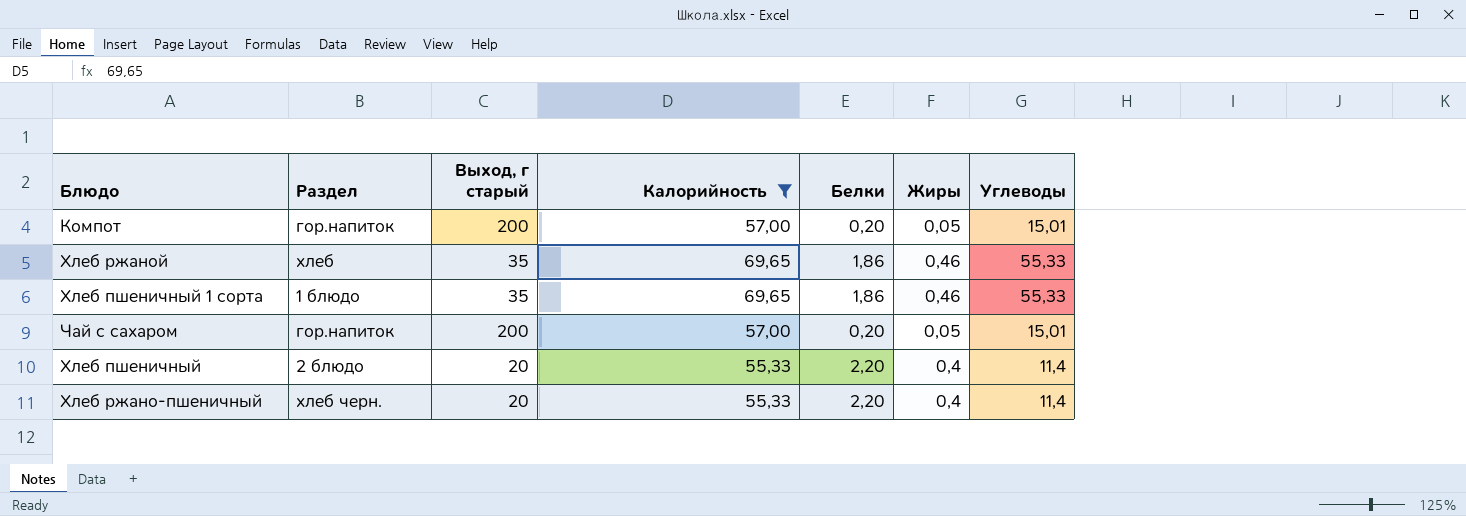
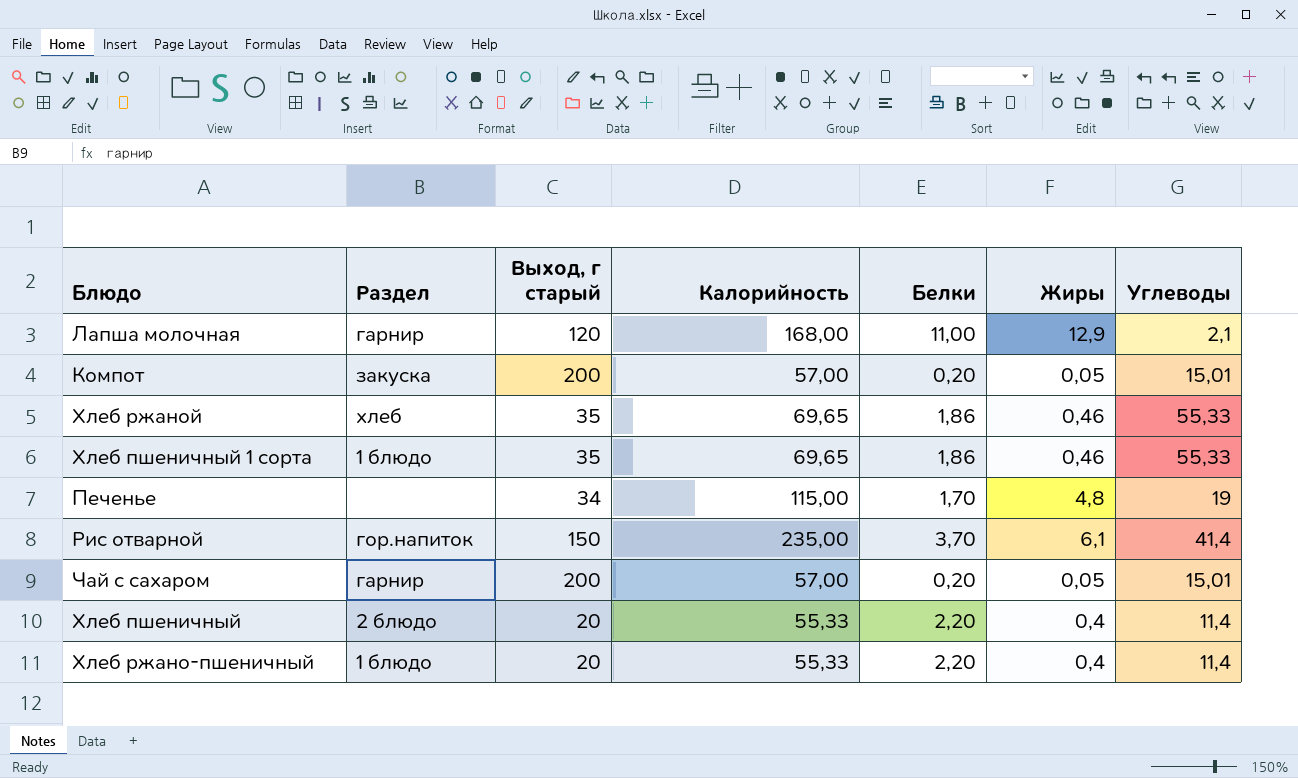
filter: Калорийность <= 69,65 -> none
Компот | Раздел: гор.напиток -> закуска
Чай с сахаром | Раздел: гор.напиток -> гарнир
Хлеб ржано-пшеничный | Раздел: хлеб черн. -> 1 блюдо

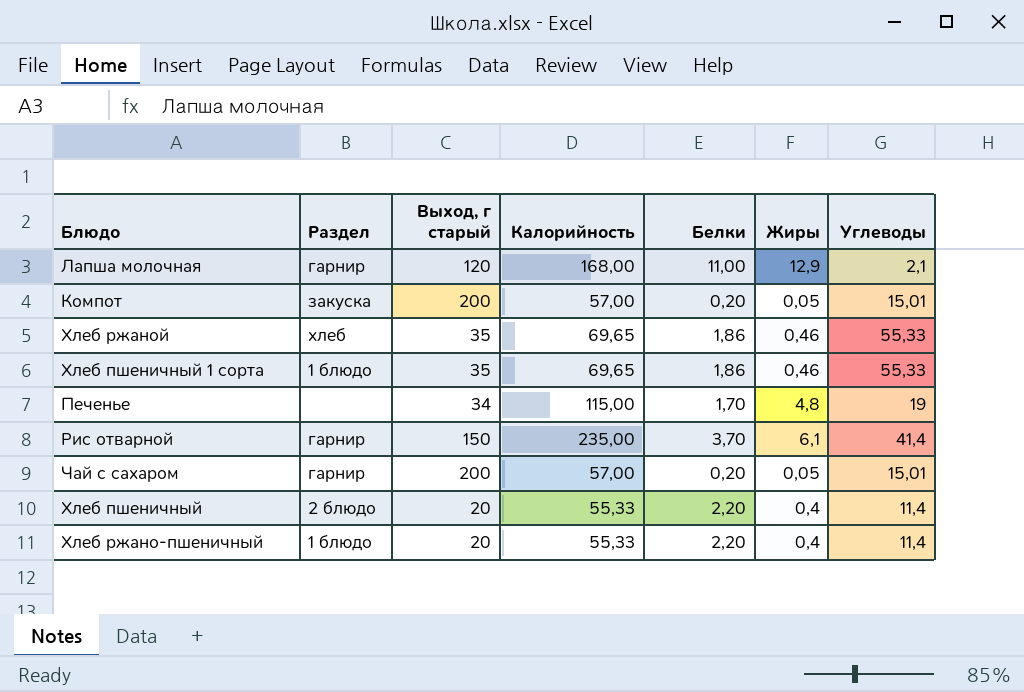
Рис отварной | Раздел: гор.напиток -> гарнир

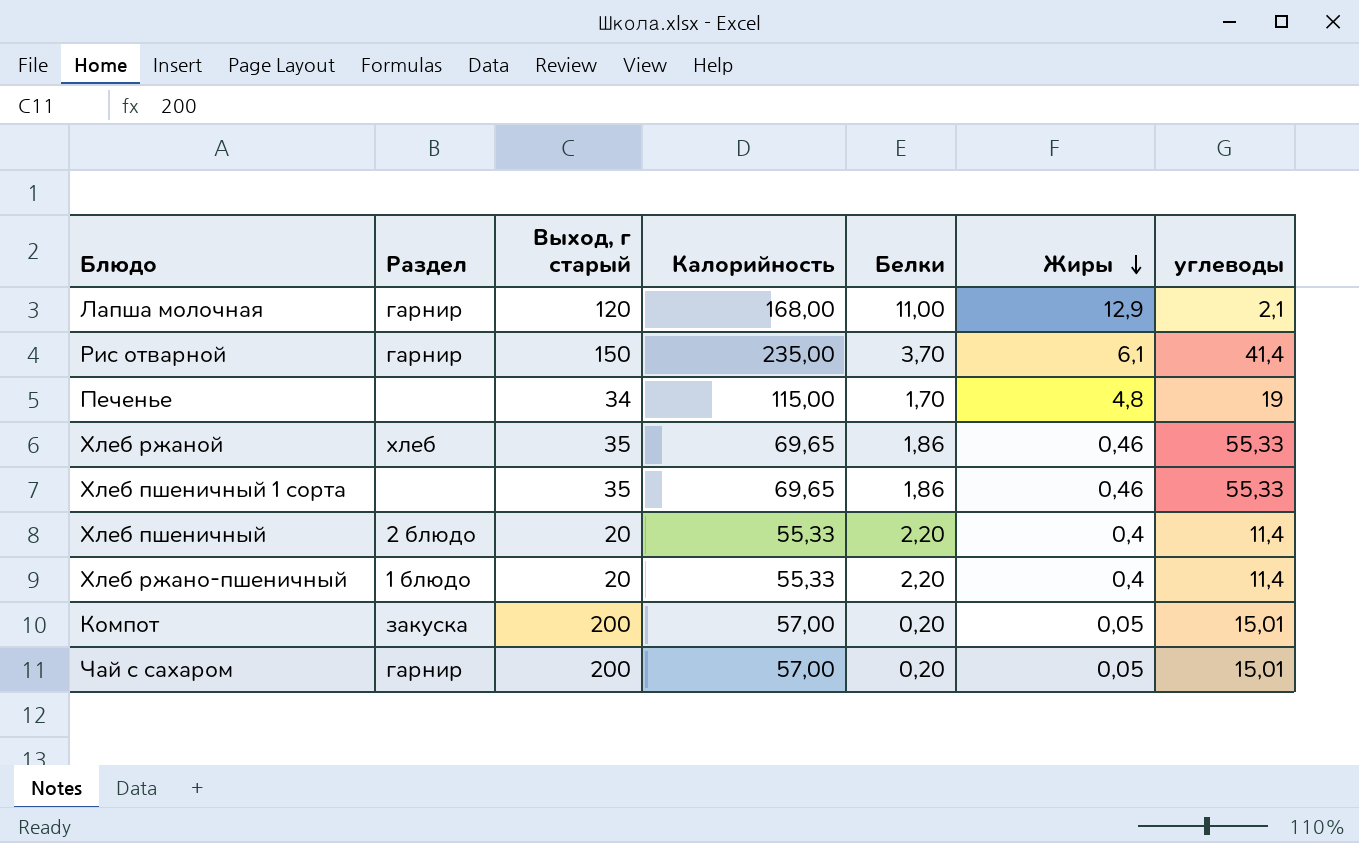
row order: none -> Жиры descending
column name: Углеводы -> углеводы
Хлеб пшеничный 1 сорта | Раздел: 1 блюдо -> none

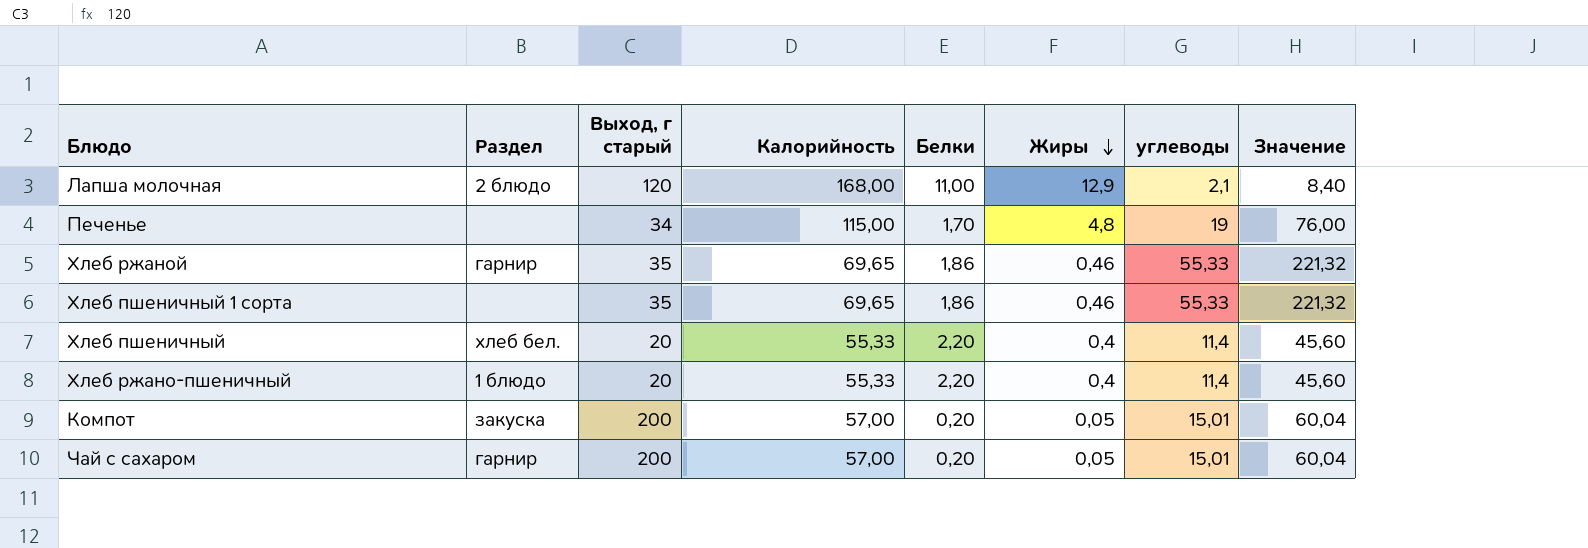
column Значение | formula: none -> [углеводы] * 4
row Рис отварной: гарнир | 150 | 235,00 | 3,70 | 6,1 | 41,4 -> none
Лапша молочная | Раздел: гарнир -> 2 блюдо
Хлеб ржаной | Раздел: хлеб -> гарнир
Хлеб пшеничный | Раздел: 2 блюдо -> хлеб бел.

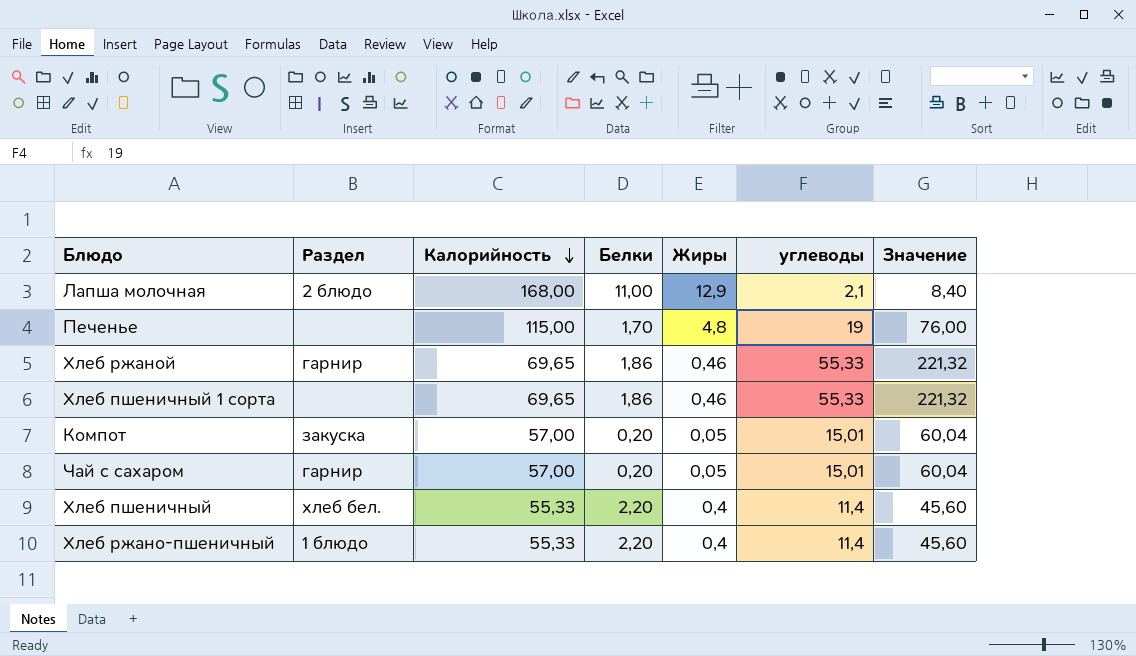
row order: Жиры descending -> Калорийность descending
column Выход, г старый | position: 3 -> none

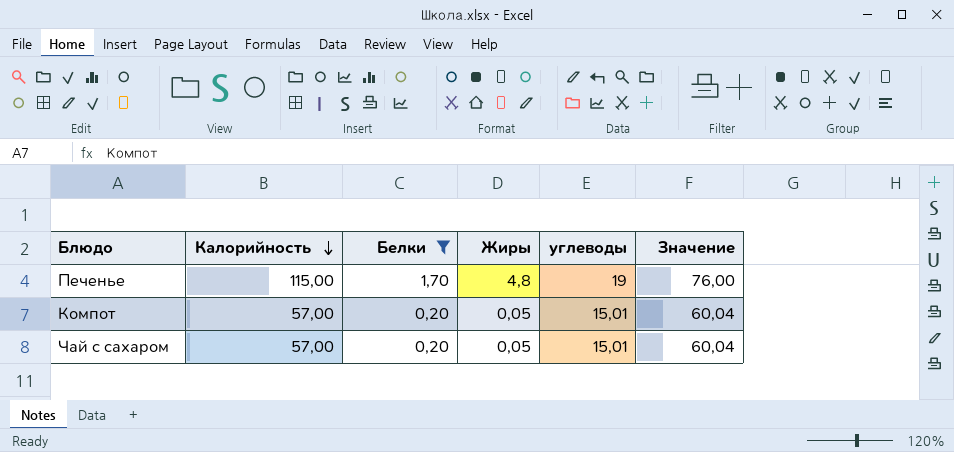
filter: none -> Белки <= 1,70
column Раздел | position: 2 -> none

